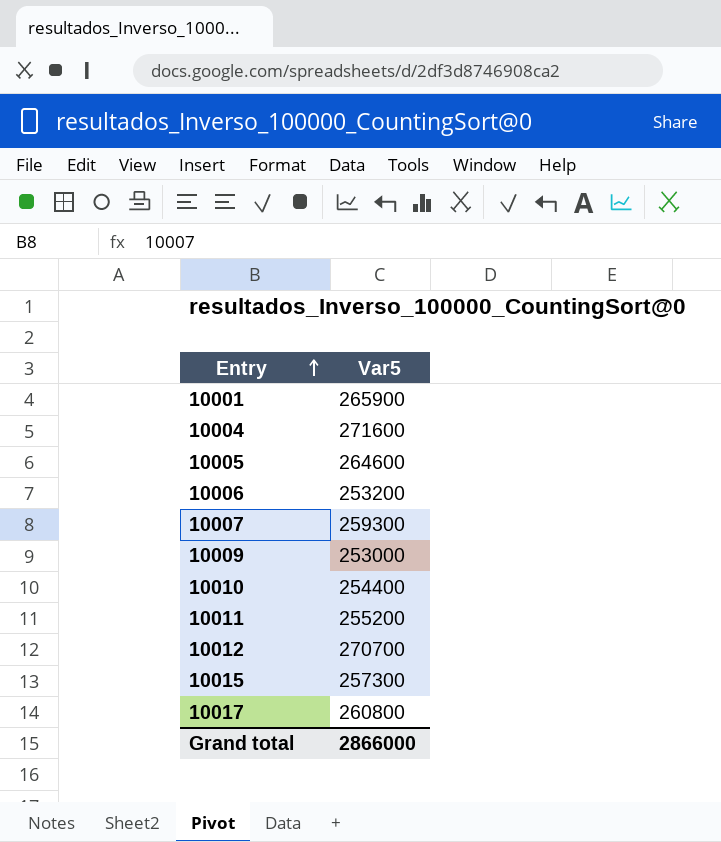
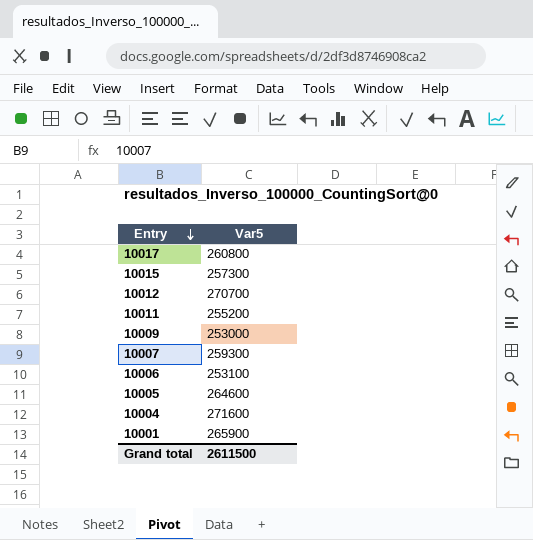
row order: Entry ascending -> Entry descending
row 10010: 254400 -> none
10006 | Var5: 253200 -> 253100
Grand total | Var5: 2866000 -> 2611500

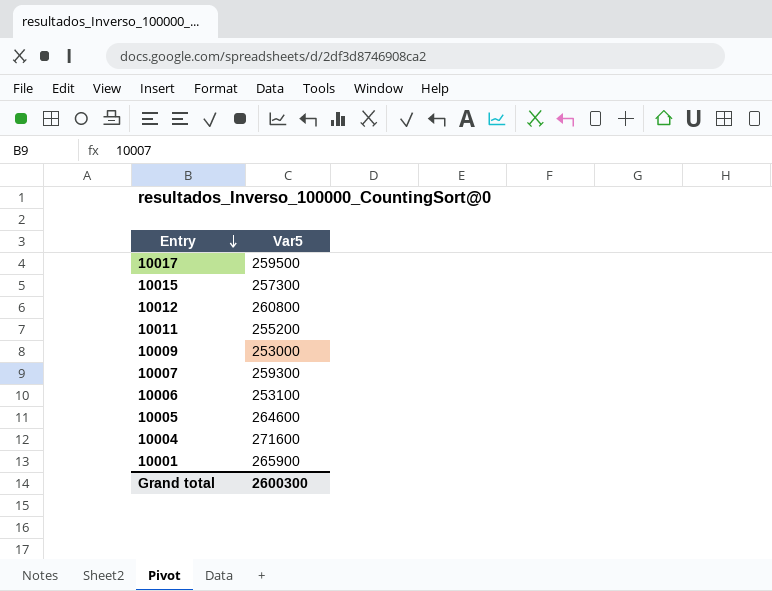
10017 | Var5: 260800 -> 259500
10012 | Var5: 270700 -> 260800
Grand total | Var5: 2611500 -> 2600300

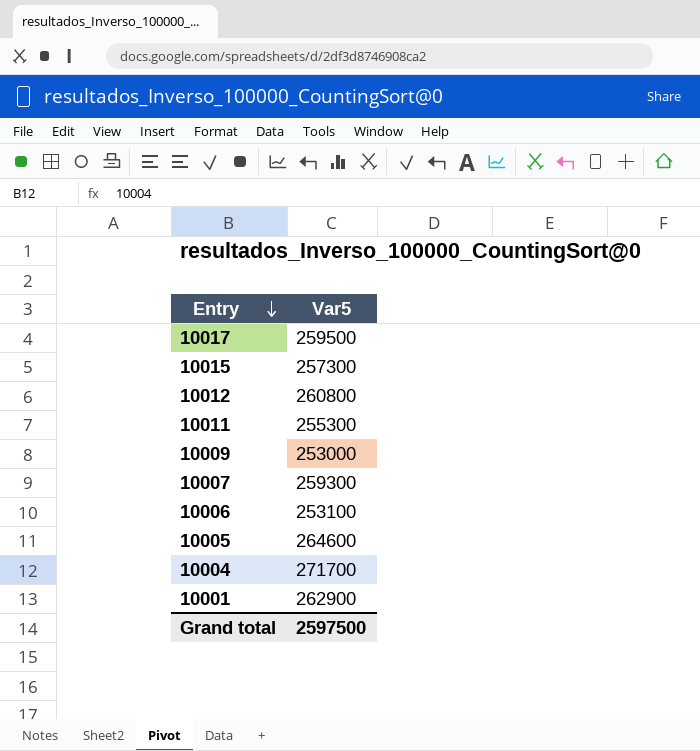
10011 | Var5: 255200 -> 255300
10004 | Var5: 271600 -> 271700
10001 | Var5: 265900 -> 262900
Grand total | Var5: 2600300 -> 2597500

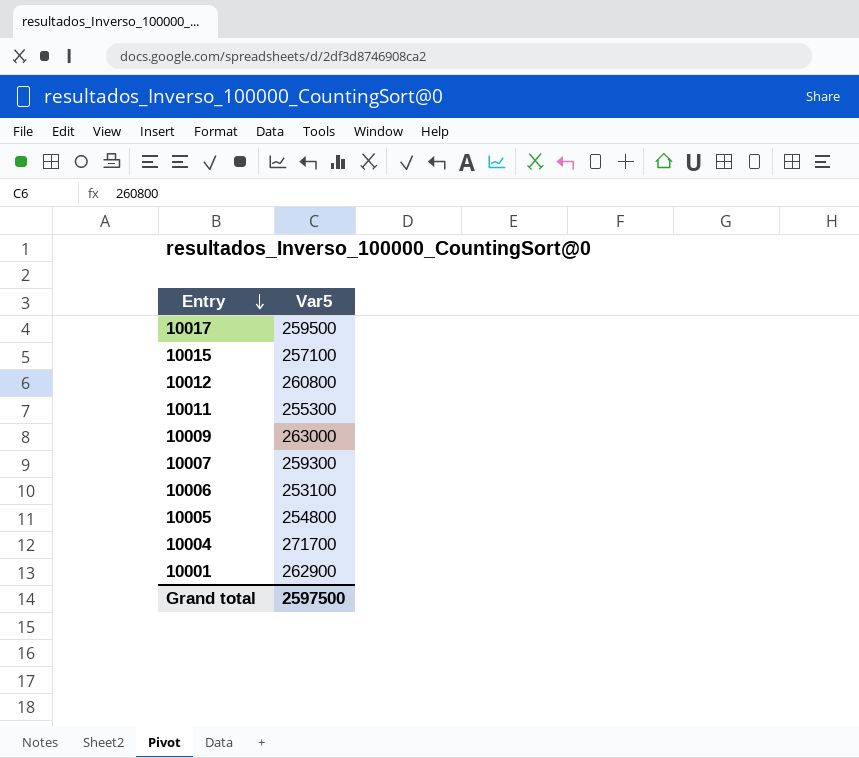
10015 | Var5: 257300 -> 257100
10009 | Var5: 253000 -> 263000
10005 | Var5: 264600 -> 254800

